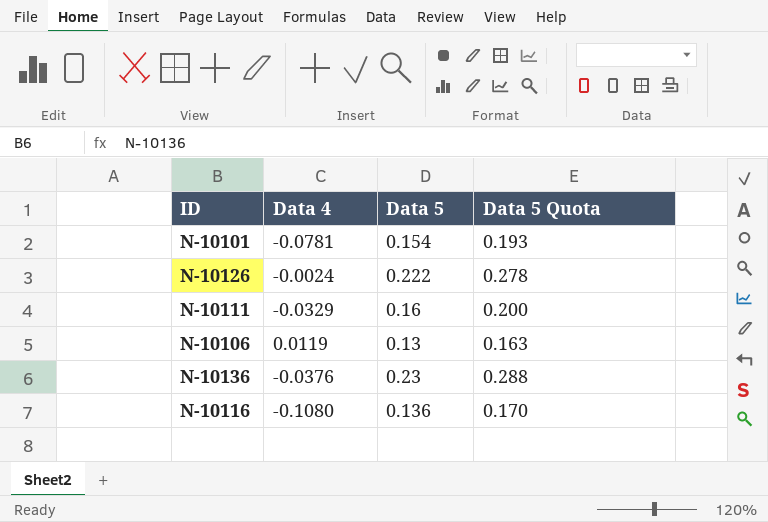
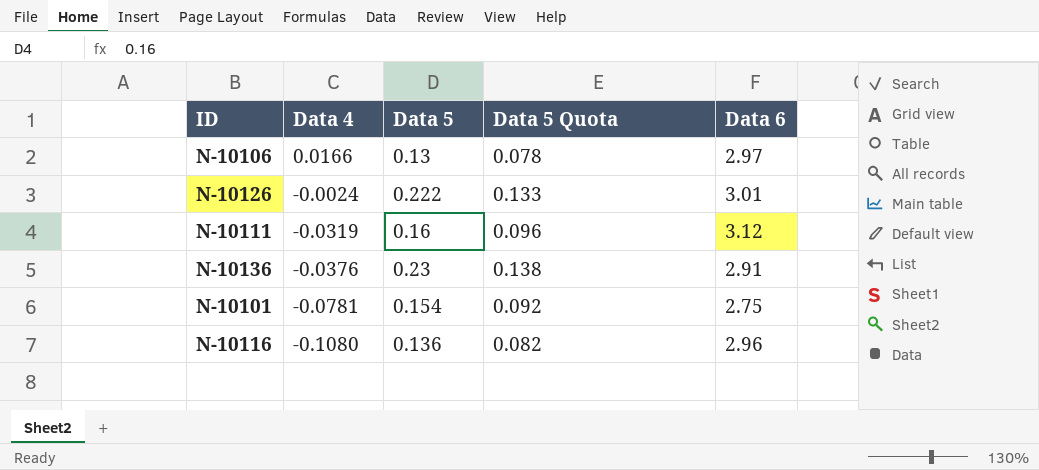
row order: none -> Data 4 descending
column Data 5 Quota | formula: [Data 5] * 1.25 -> [Data 5] * 0.6
column Data 6 | position: none -> 5
N-10106 | Data 4: 0.0119 -> 0.0166
N-10111 | Data 4: -0.0329 -> -0.0319

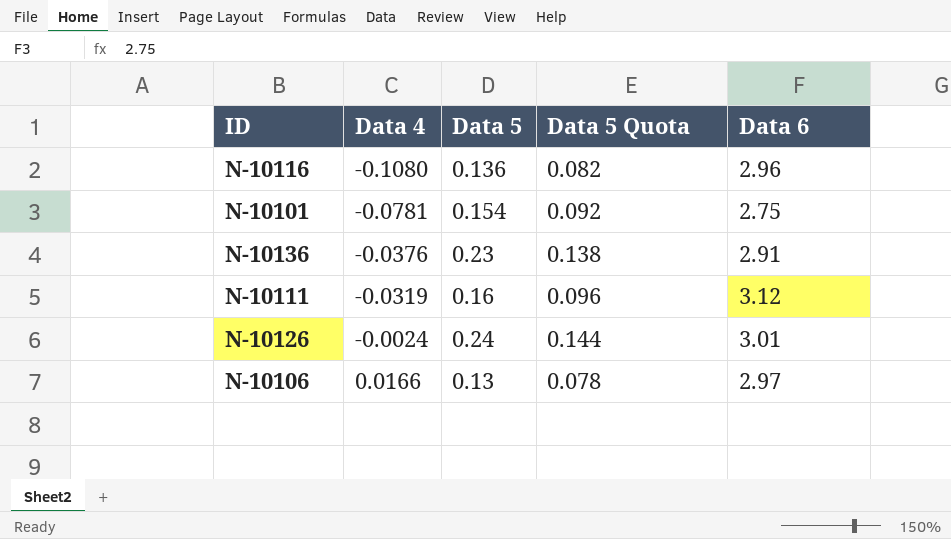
row order: Data 4 descending -> Data 4 ascending
N-10126 | Data 5: 0.222 -> 0.24
N-10126 | Data 5 Quota: 0.133 -> 0.144

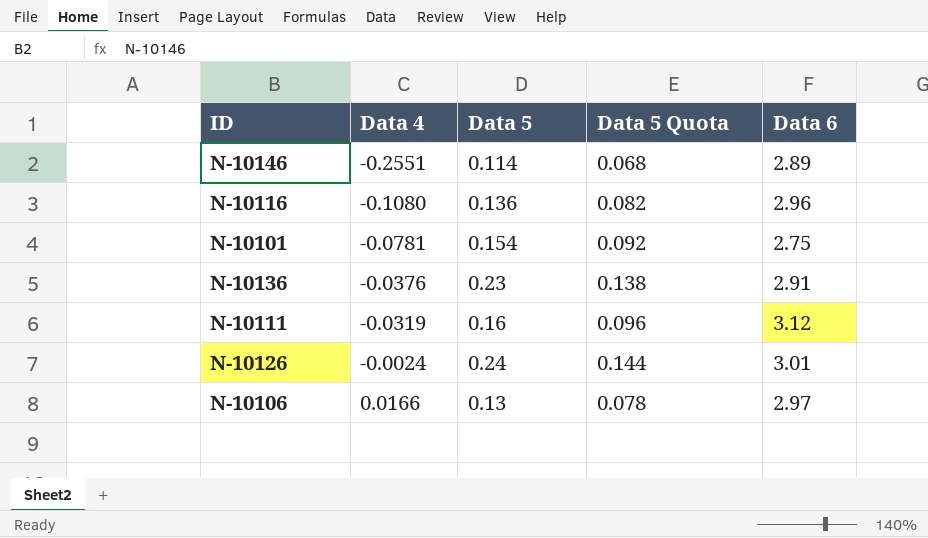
row N-10146: none -> -0.2551 | 0.114 | 0.068 | 2.89

